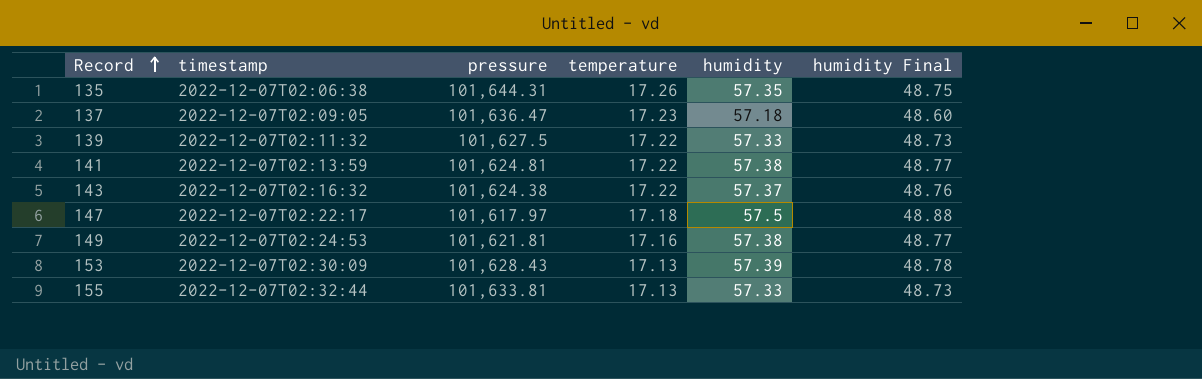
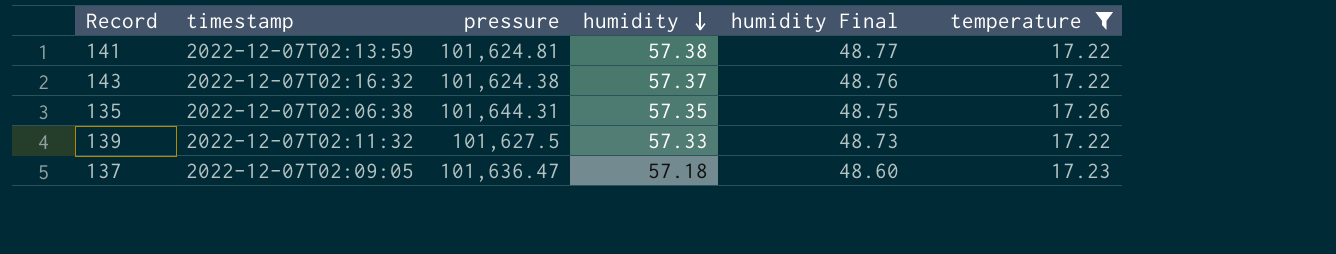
filter: none -> temperature >= 17.22
row order: Record ascending -> humidity descending
column temperature | position: 4 -> 6

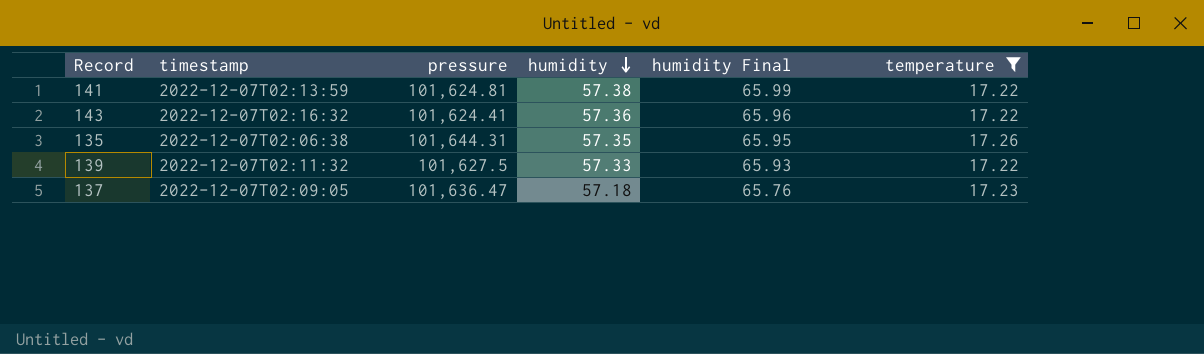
column humidity Final | formula: [humidity] * 0.85 -> [humidity] * 1.15
143 | pressure: 101,624.38 -> 101,624.41
143 | humidity: 57.37 -> 57.36

